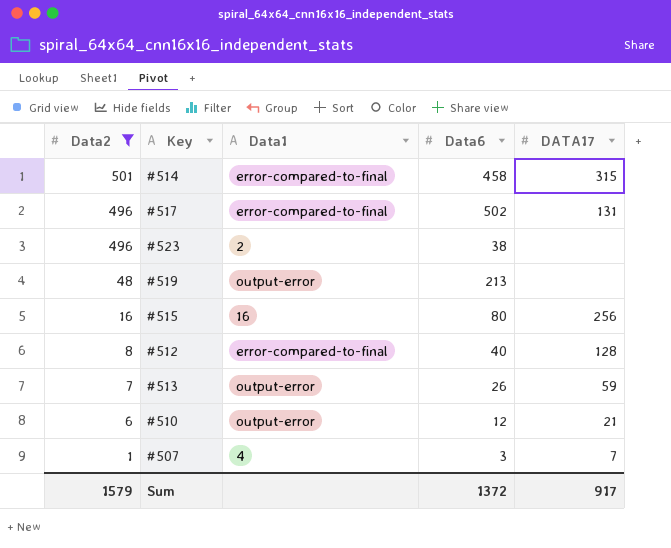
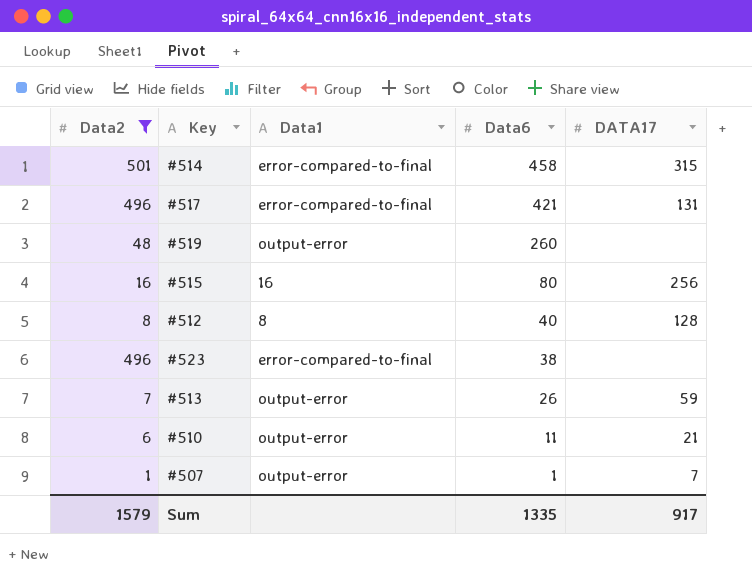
row order: Data2 descending -> Data6 descending
#517 | Data6: 502 -> 421
#519 | Data6: 213 -> 260
#512 | Data1: error-compared-to-final -> 8
#523 | Data1: 2 -> error-compared-to-final
#510 | Data6: 12 -> 11
#507 | Data1: 4 -> output-error
#507 | Data6: 3 -> 1
Sum | Data6: 1372 -> 1335

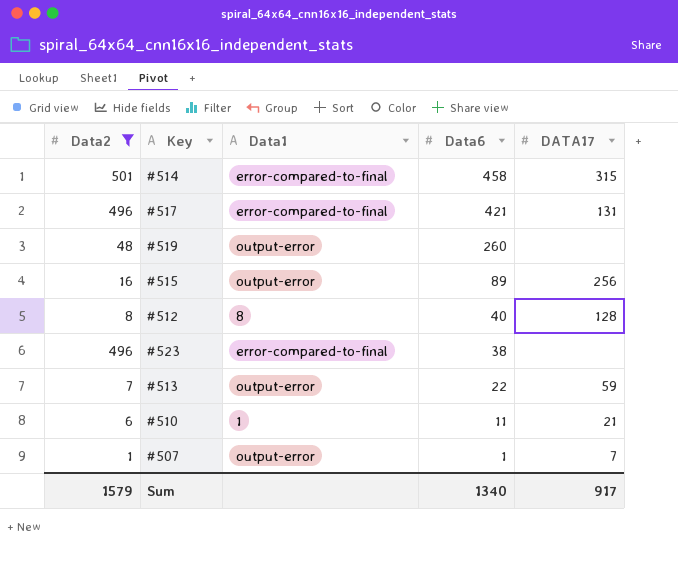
#515 | Data1: 16 -> output-error
#515 | Data6: 80 -> 89
#513 | Data6: 26 -> 22
#510 | Data1: output-error -> 1
Sum | Data6: 1335 -> 1340

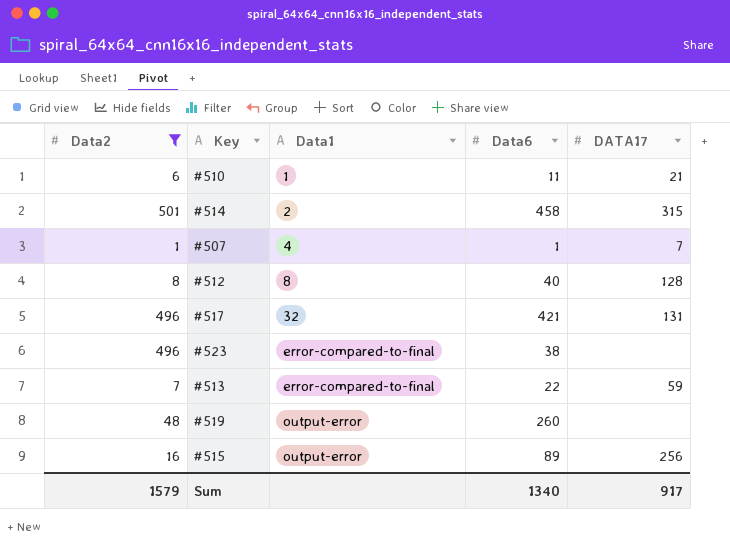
row order: Data6 descending -> Data1 ascending
#514 | Data1: error-compared-to-final -> 2
#507 | Data1: output-error -> 4
#517 | Data1: error-compared-to-final -> 32
#513 | Data1: output-error -> error-compared-to-final

